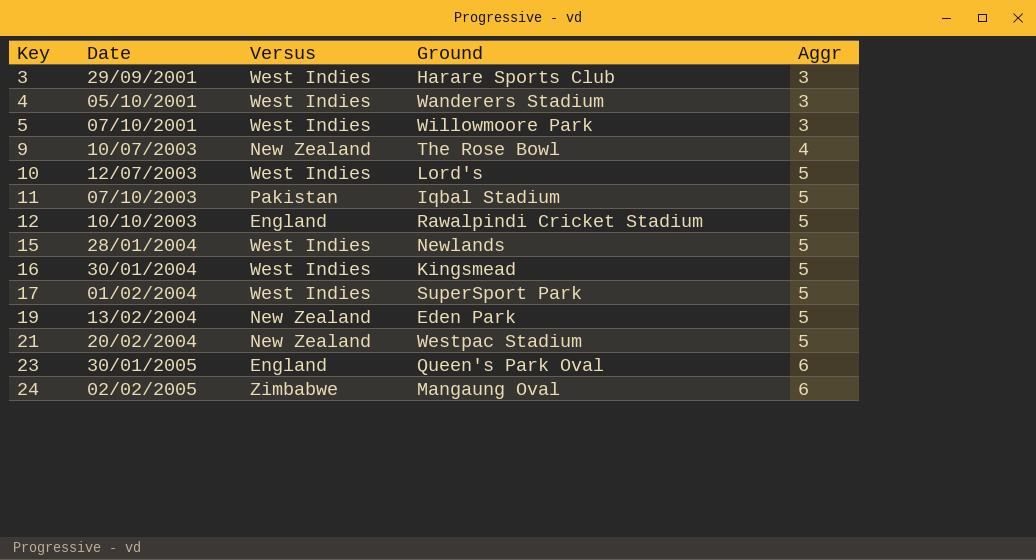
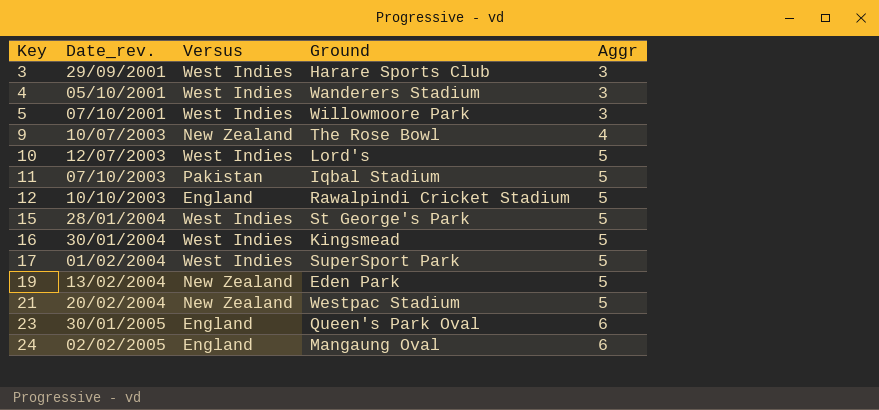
column name: Date -> Date_rev.
15 | Ground: Newlands -> St George's Park
24 | Versus: Zimbabwe -> England

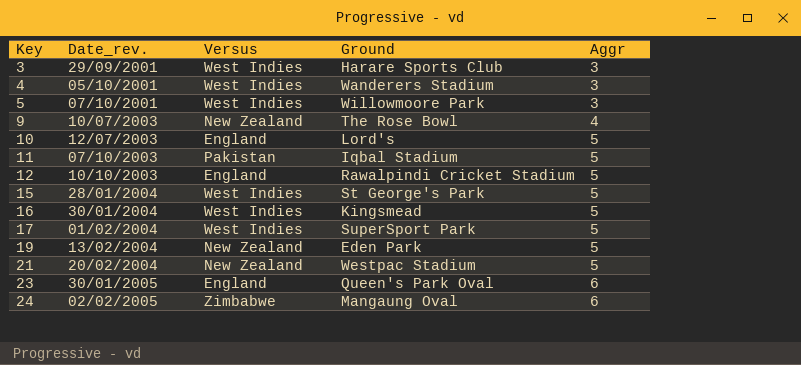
10 | Versus: West Indies -> England
24 | Versus: England -> Zimbabwe

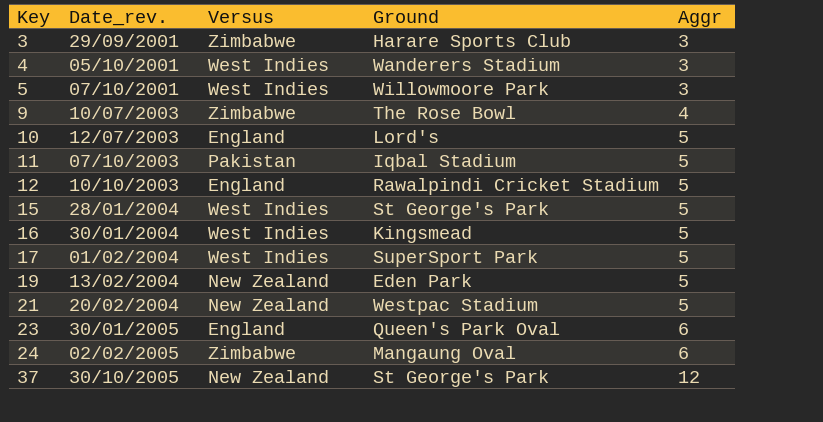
3 | Versus: West Indies -> Zimbabwe
9 | Versus: New Zealand -> Zimbabwe
row 37: none -> 30/10/2005 | New Zealand | St George's Park | 12

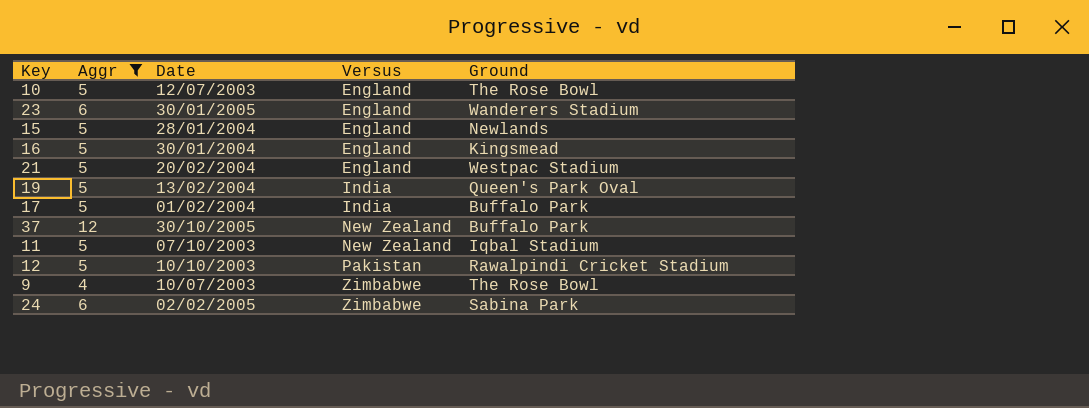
filter: none -> Aggr != 3
row order: Key ascending -> Versus ascending
column Aggr | position: 5 -> 2
column name: Date_rev. -> Date
10 | Ground: Lord's -> The Rose Bowl
23 | Ground: Queen's Park Oval -> Wanderers Stadium
15 | Versus: West Indies -> England
15 | Ground: St George's Park -> Newlands
16 | Versus: West Indies -> England
21 | Versus: New Zealand -> England
19 | Versus: New Zealand -> India
19 | Ground: Eden Park -> Queen's Park Oval
17 | Versus: West Indies -> India
17 | Ground: SuperSport Park -> Buffalo Park
37 | Ground: St George's Park -> Buffalo Park
11 | Versus: Pakistan -> New Zealand
12 | Versus: England -> Pakistan
24 | Ground: Mangaung Oval -> Sabina Park

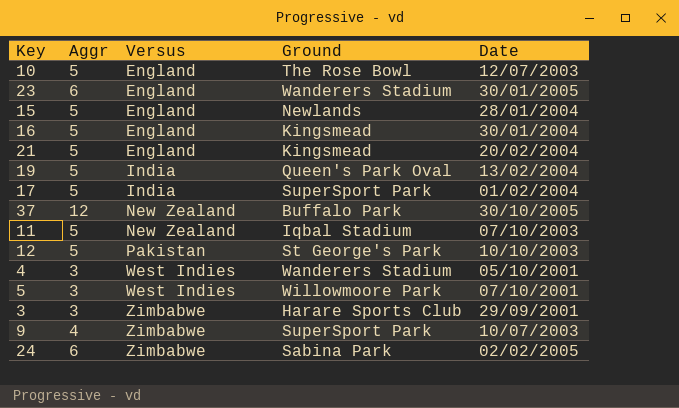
filter: Aggr != 3 -> none
column Date | position: 3 -> 5
21 | Ground: Westpac Stadium -> Kingsmead
17 | Ground: Buffalo Park -> SuperSport Park
12 | Ground: Rawalpindi Cricket Stadium -> St George's Park
9 | Ground: The Rose Bowl -> SuperSport Park

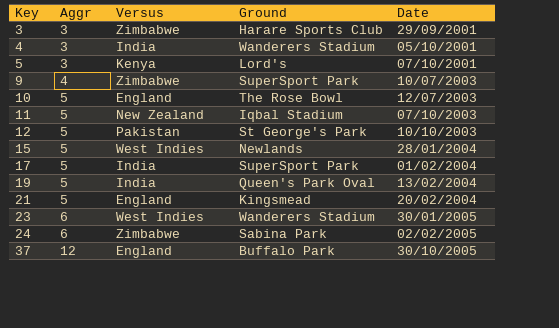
row order: Versus ascending -> Key ascending
row 16: 5 | England | Kingsmead | 30/01/2004 -> none
4 | Versus: West Indies -> India
5 | Versus: West Indies -> Kenya
5 | Ground: Willowmoore Park -> Lord's
15 | Versus: England -> West Indies
23 | Versus: England -> West Indies
37 | Versus: New Zealand -> England

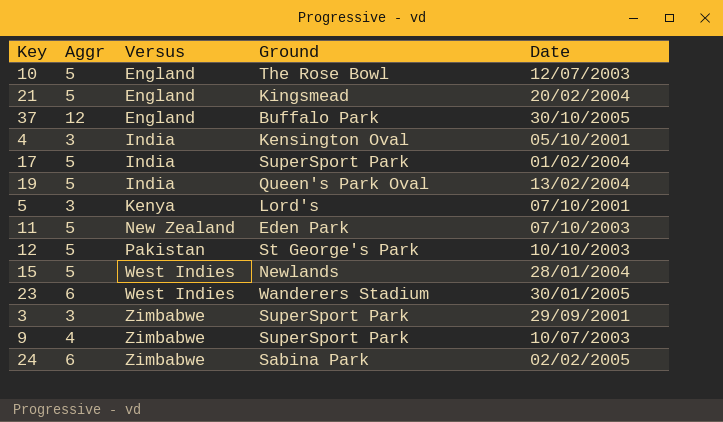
row order: Key ascending -> Versus ascending
4 | Ground: Wanderers Stadium -> Kensington Oval
11 | Ground: Iqbal Stadium -> Eden Park
3 | Ground: Harare Sports Club -> SuperSport Park

